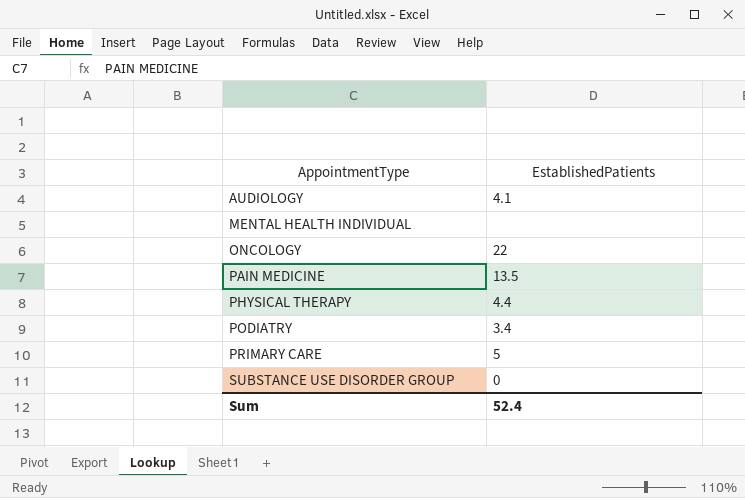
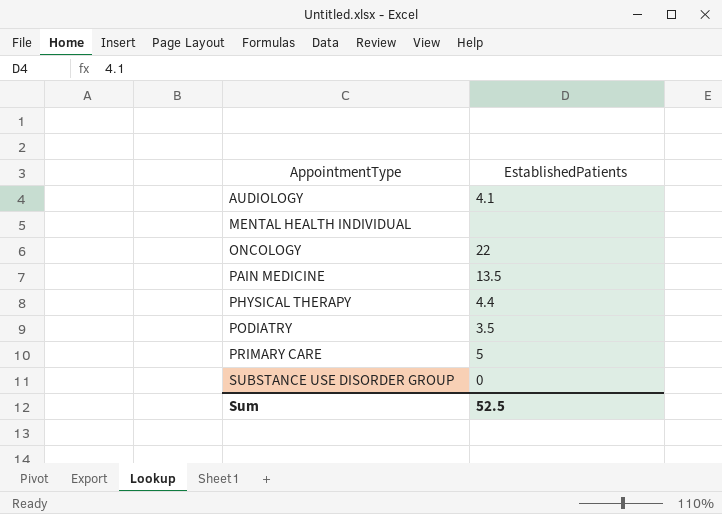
PODIATRY | EstablishedPatients: 3.4 -> 3.5
Sum | EstablishedPatients: 52.4 -> 52.5

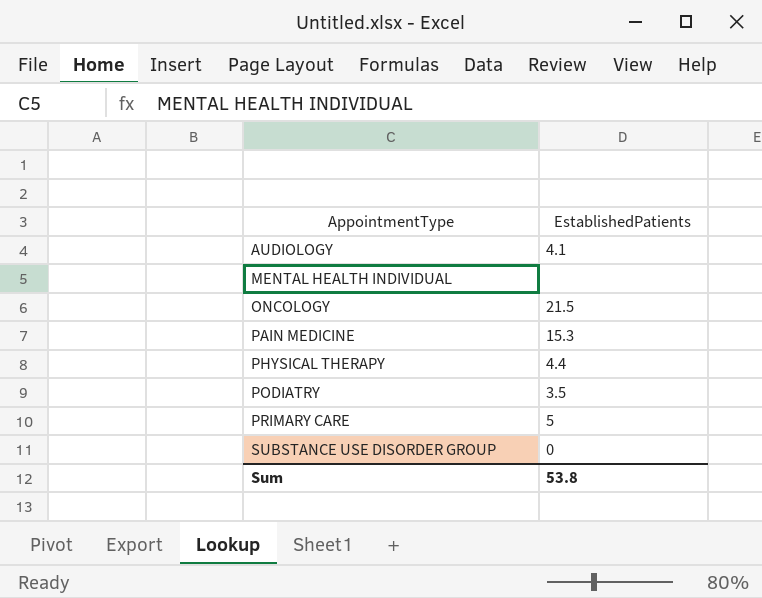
ONCOLOGY | EstablishedPatients: 22 -> 21.5
PAIN MEDICINE | EstablishedPatients: 13.5 -> 15.3
Sum | EstablishedPatients: 52.5 -> 53.8

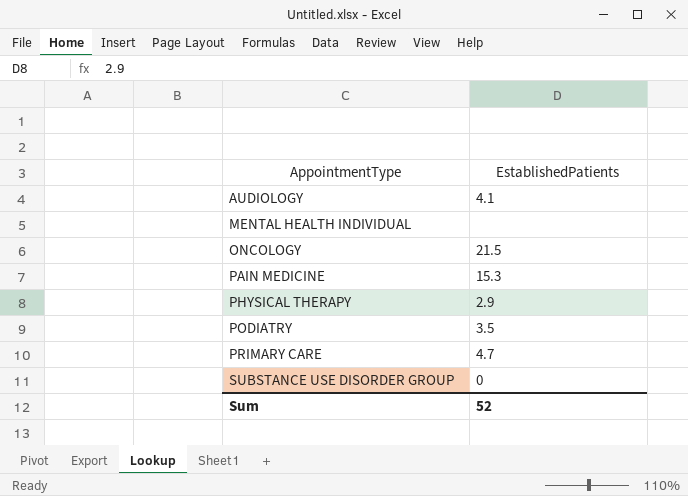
PHYSICAL THERAPY | EstablishedPatients: 4.4 -> 2.9
PRIMARY CARE | EstablishedPatients: 5 -> 4.7
Sum | EstablishedPatients: 53.8 -> 52

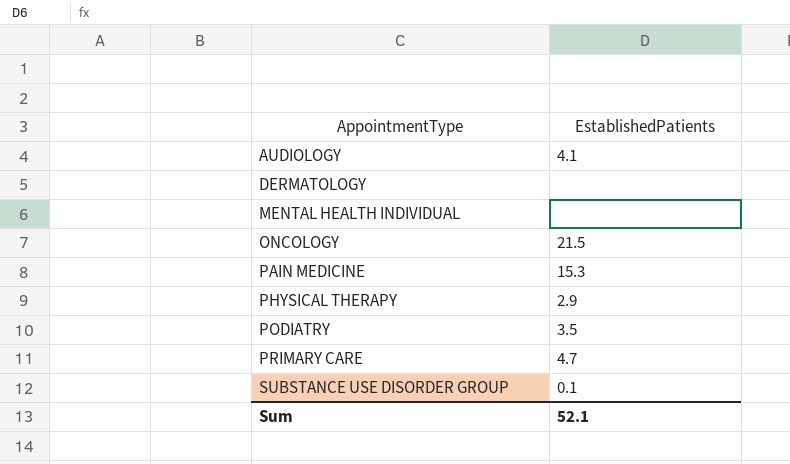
row DERMATOLOGY: none -> none
SUBSTANCE USE DISORDER GROUP | EstablishedPatients: 0 -> 0.1
Sum | EstablishedPatients: 52 -> 52.1

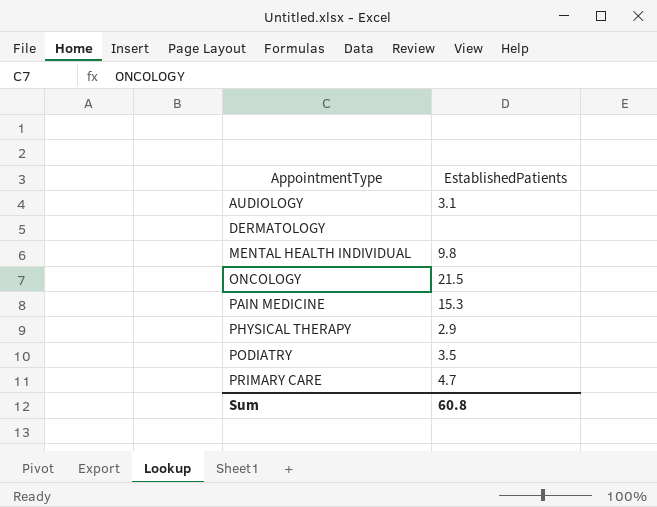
row SUBSTANCE USE DISORDER GROUP: 0.1 -> none
AUDIOLOGY | EstablishedPatients: 4.1 -> 3.1
MENTAL HEALTH INDIVIDUAL | EstablishedPatients: none -> 9.8
Sum | EstablishedPatients: 52.1 -> 60.8

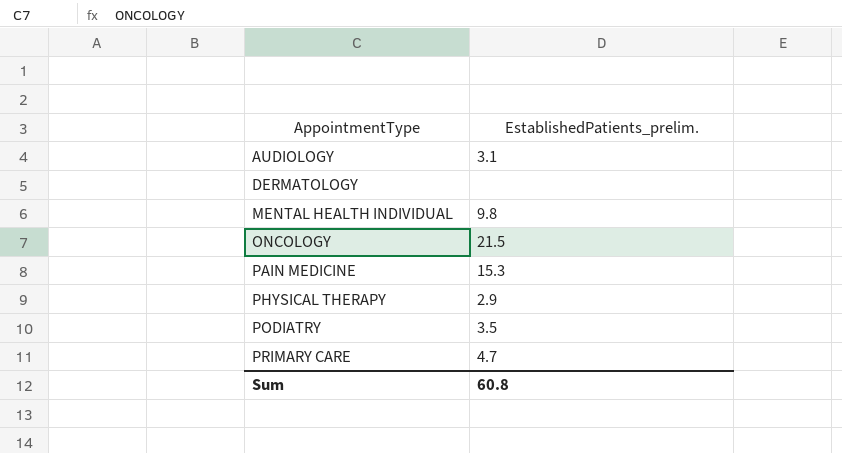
column name: EstablishedPatients -> EstablishedPatients_prelim.

